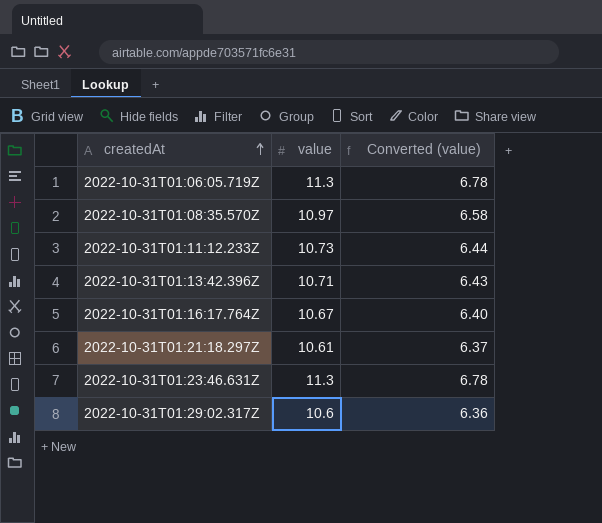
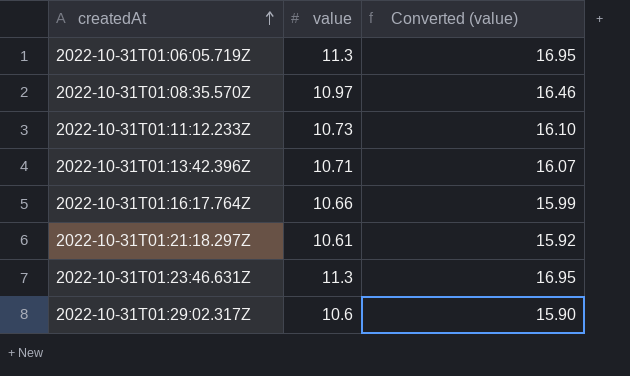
column Converted (value) | formula: [value] * 0.6 -> [value] * 1.5
2022-10-31T01:16:17.764Z | value: 10.67 -> 10.66

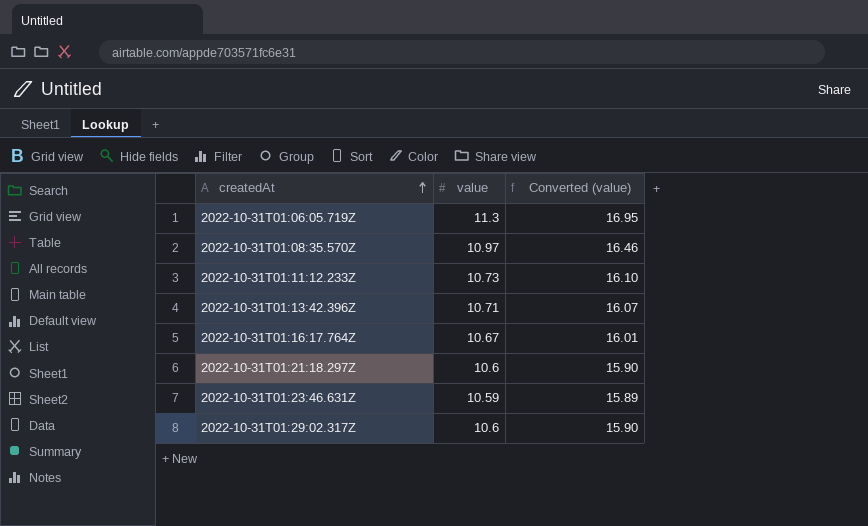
2022-10-31T01:16:17.764Z | value: 10.66 -> 10.67
2022-10-31T01:16:17.764Z | Converted (value): 15.99 -> 16.01
2022-10-31T01:21:18.297Z | value: 10.61 -> 10.6
2022-10-31T01:21:18.297Z | Converted (value): 15.92 -> 15.90
2022-10-31T01:23:46.631Z | value: 11.3 -> 10.59
2022-10-31T01:23:46.631Z | Converted (value): 16.95 -> 15.89

